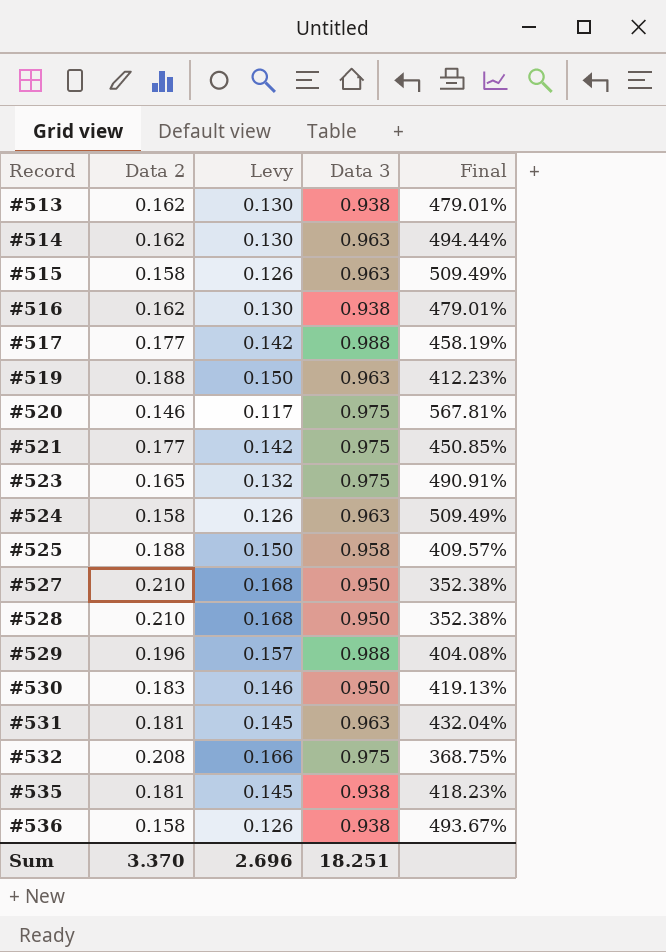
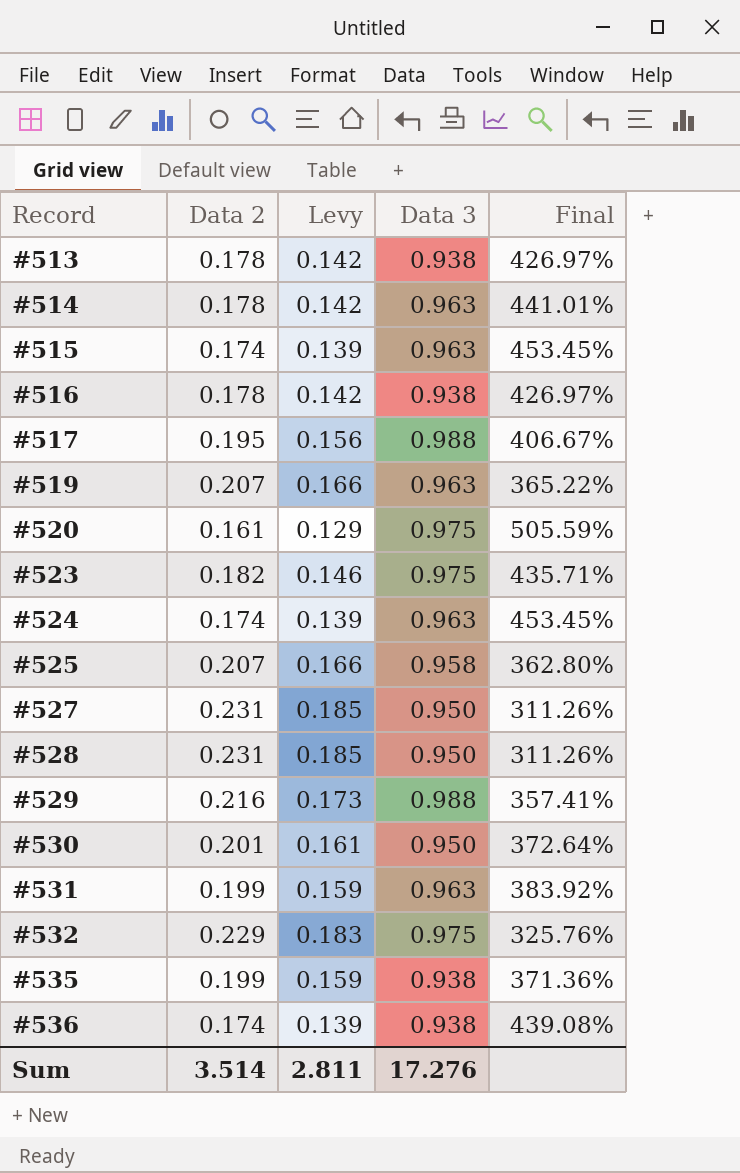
row #521: 0.177 | 0.142 | 0.975 | 450.85% -> none
#513 | Data 2: 0.162 -> 0.178
#513 | Levy: 0.130 -> 0.142
#513 | Final: 479.01% -> 426.97%
#514 | Data 2: 0.162 -> 0.178
#514 | Levy: 0.130 -> 0.142
#514 | Final: 494.44% -> 441.01%
#515 | Data 2: 0.158 -> 0.174
#515 | Levy: 0.126 -> 0.139
#515 | Final: 509.49% -> 453.45%
#516 | Data 2: 0.162 -> 0.178
#516 | Levy: 0.130 -> 0.142
#516 | Final: 479.01% -> 426.97%
#517 | Data 2: 0.177 -> 0.195
#517 | Levy: 0.142 -> 0.156
#517 | Final: 458.19% -> 406.67%
#519 | Data 2: 0.188 -> 0.207
#519 | Levy: 0.150 -> 0.166
#519 | Final: 412.23% -> 365.22%
#520 | Data 2: 0.146 -> 0.161
#520 | Levy: 0.117 -> 0.129
#520 | Final: 567.81% -> 505.59%
#523 | Data 2: 0.165 -> 0.182
#523 | Levy: 0.132 -> 0.146
#523 | Final: 490.91% -> 435.71%
#524 | Data 2: 0.158 -> 0.174
#524 | Levy: 0.126 -> 0.139
#524 | Final: 509.49% -> 453.45%
#525 | Data 2: 0.188 -> 0.207
#525 | Levy: 0.150 -> 0.166
#525 | Final: 409.57% -> 362.80%
#527 | Data 2: 0.210 -> 0.231
#527 | Levy: 0.168 -> 0.185
#527 | Final: 352.38% -> 311.26%
#528 | Data 2: 0.210 -> 0.231
#528 | Levy: 0.168 -> 0.185
#528 | Final: 352.38% -> 311.26%
#529 | Data 2: 0.196 -> 0.216
#529 | Levy: 0.157 -> 0.173
#529 | Final: 404.08% -> 357.41%
#530 | Data 2: 0.183 -> 0.201
#530 | Levy: 0.146 -> 0.161
#530 | Final: 419.13% -> 372.64%
#531 | Data 2: 0.181 -> 0.199
#531 | Levy: 0.145 -> 0.159
#531 | Final: 432.04% -> 383.92%
#532 | Data 2: 0.208 -> 0.229
#532 | Levy: 0.166 -> 0.183
#532 | Final: 368.75% -> 325.76%
#535 | Data 2: 0.181 -> 0.199
#535 | Levy: 0.145 -> 0.159
#535 | Final: 418.23% -> 371.36%
#536 | Data 2: 0.158 -> 0.174
#536 | Levy: 0.126 -> 0.139
#536 | Final: 493.67% -> 439.08%
Sum | Data 2: 3.370 -> 3.514
Sum | Levy: 2.696 -> 2.811
Sum | Data 3: 18.251 -> 17.276

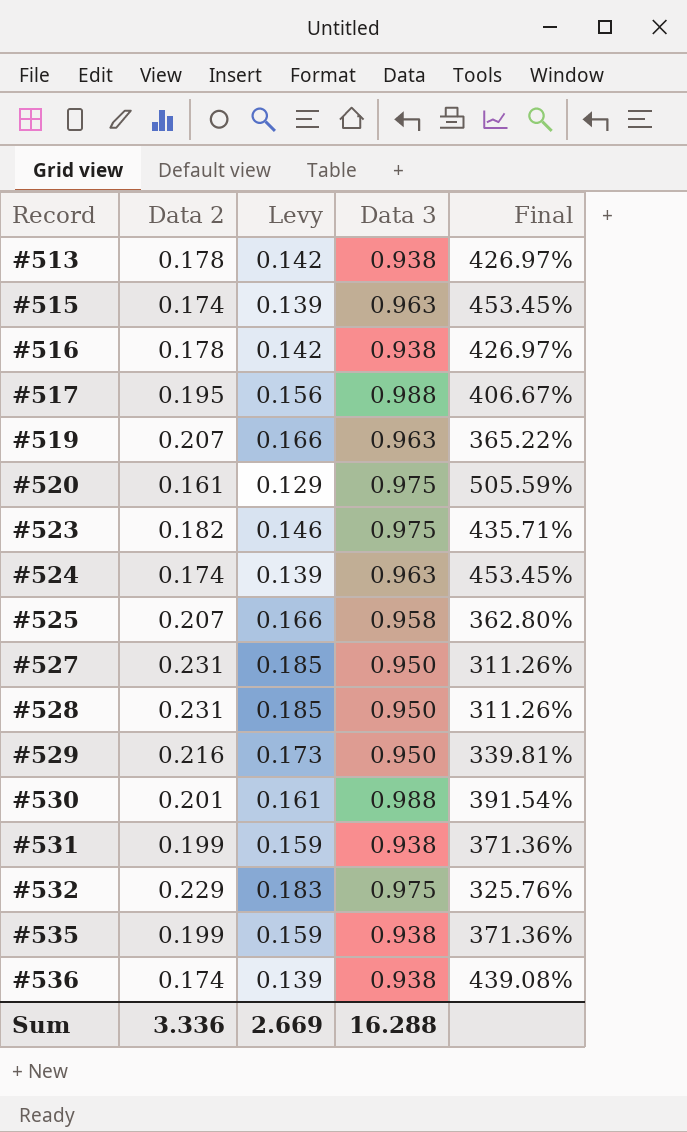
row #514: 0.178 | 0.142 | 0.963 | 441.01% -> none
#529 | Data 3: 0.988 -> 0.950
#529 | Final: 357.41% -> 339.81%
#530 | Data 3: 0.950 -> 0.988
#530 | Final: 372.64% -> 391.54%
#531 | Data 3: 0.963 -> 0.938
#531 | Final: 383.92% -> 371.36%
Sum | Data 2: 3.514 -> 3.336
Sum | Levy: 2.811 -> 2.669
Sum | Data 3: 17.276 -> 16.288

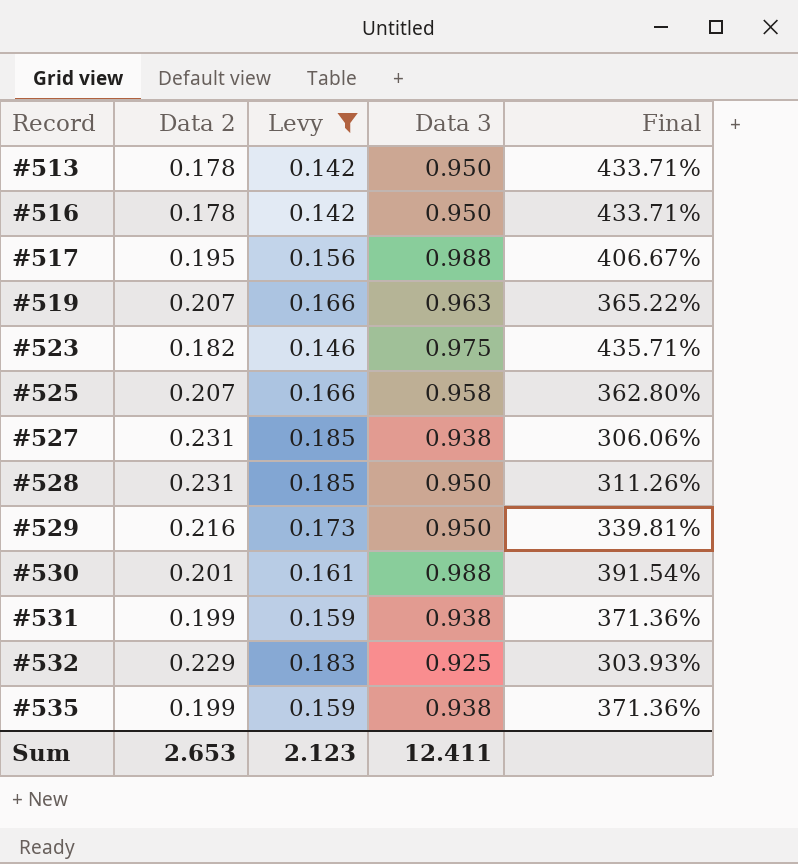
filter: none -> Levy >= 0.142
#513 | Data 3: 0.938 -> 0.950
#513 | Final: 426.97% -> 433.71%
#516 | Data 3: 0.938 -> 0.950
#516 | Final: 426.97% -> 433.71%
#527 | Data 3: 0.950 -> 0.938
#527 | Final: 311.26% -> 306.06%
#532 | Data 3: 0.975 -> 0.925
#532 | Final: 325.76% -> 303.93%
Sum | Data 2: 3.336 -> 2.653
Sum | Levy: 2.669 -> 2.123
Sum | Data 3: 16.288 -> 12.411

